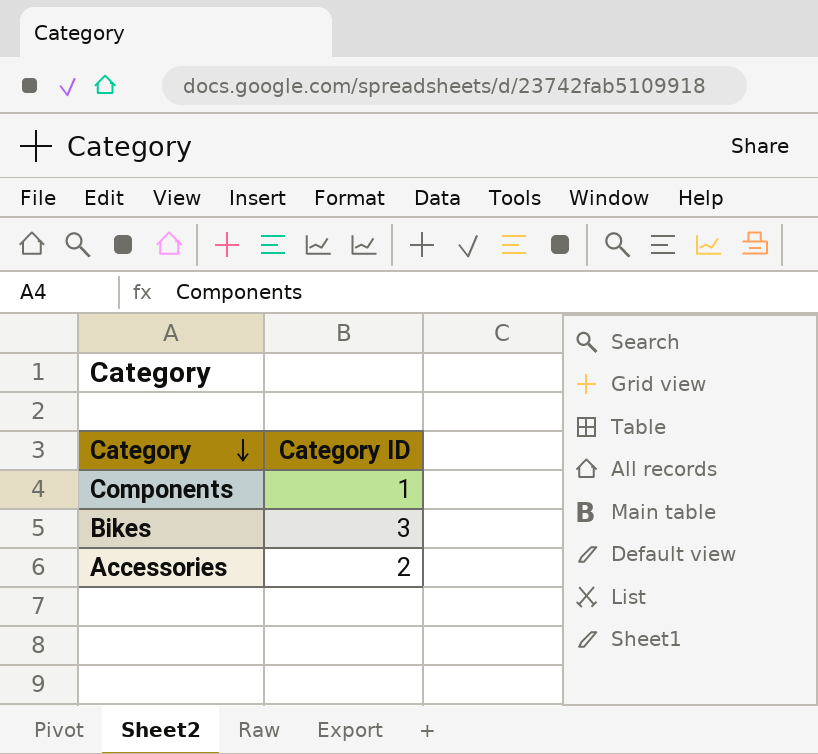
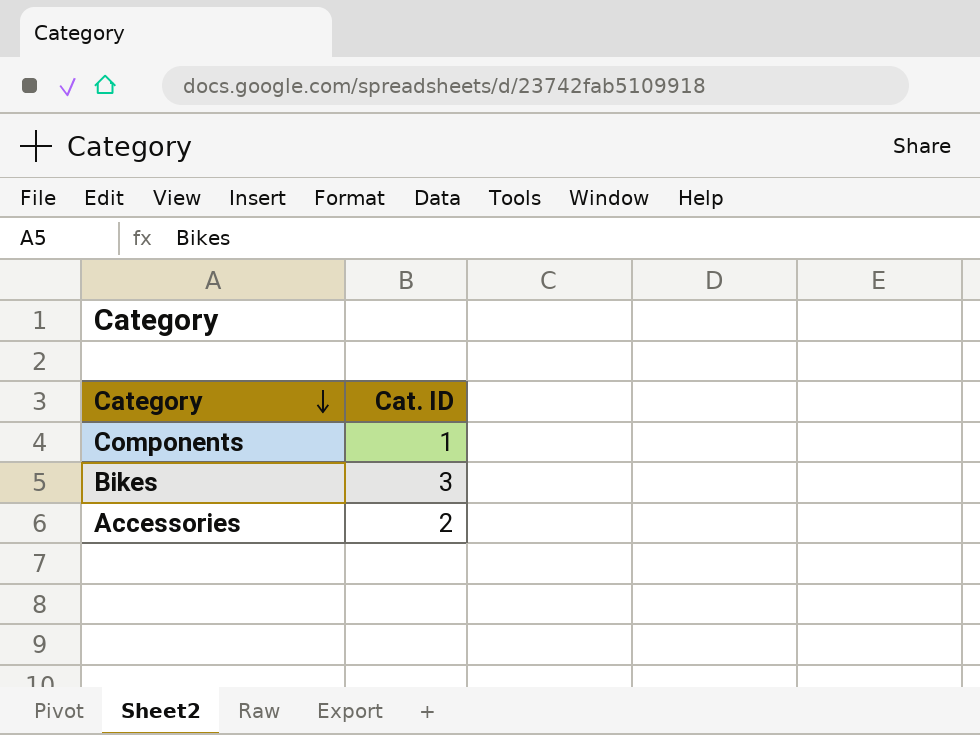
column name: Category ID -> Cat. ID

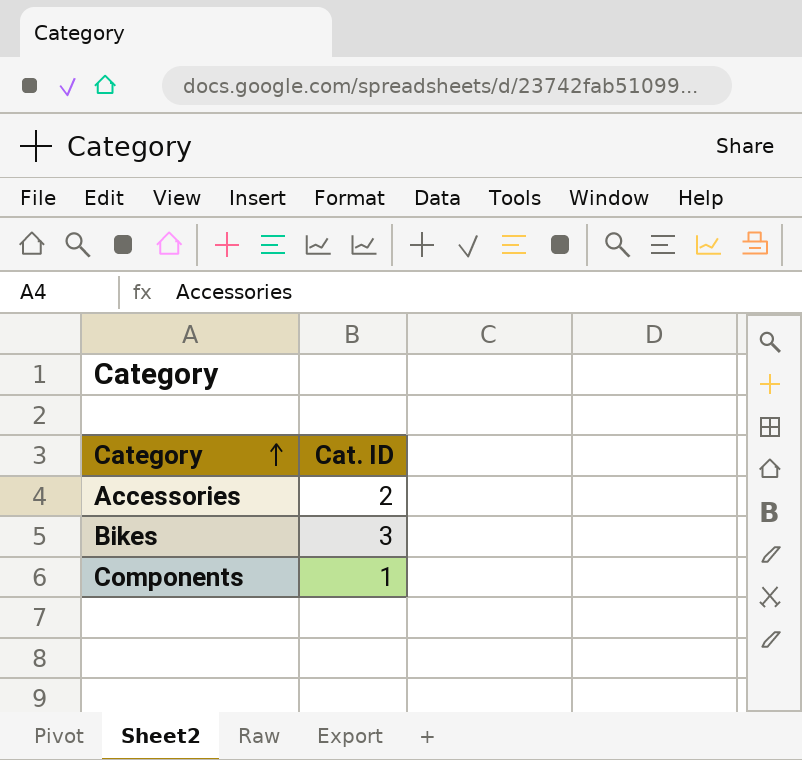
row order: Category descending -> Category ascending

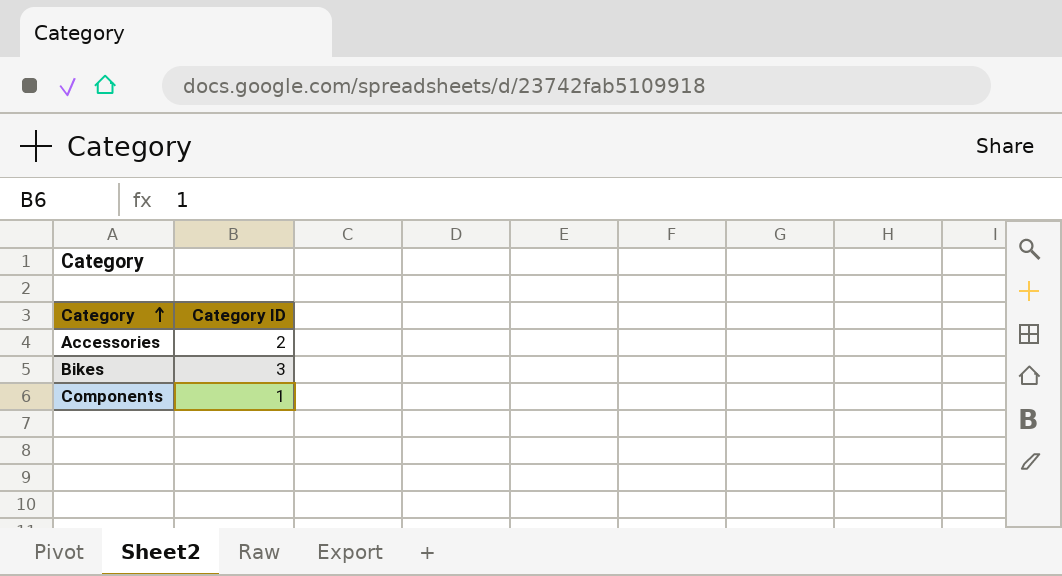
column name: Cat. ID -> Category ID

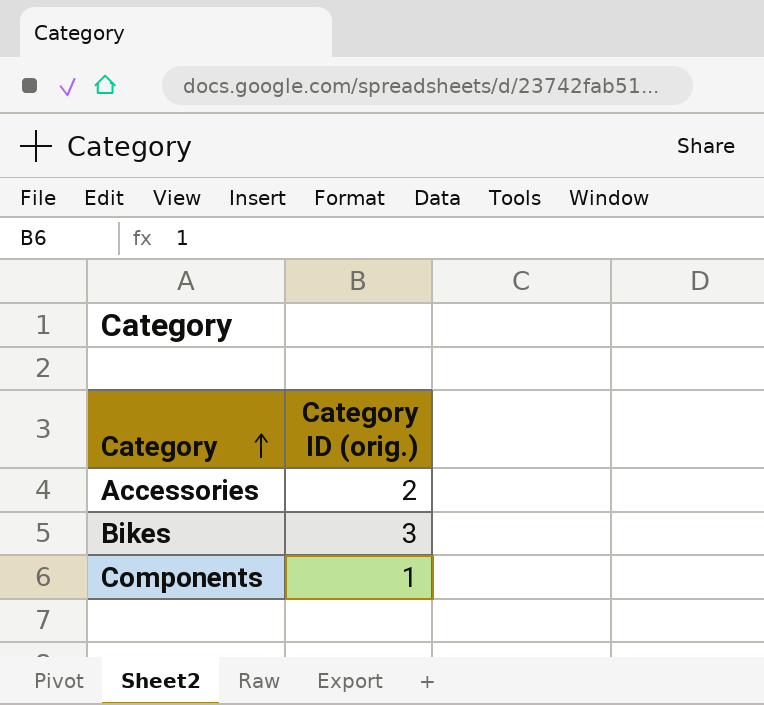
column name: Category ID -> Category ID (orig.)

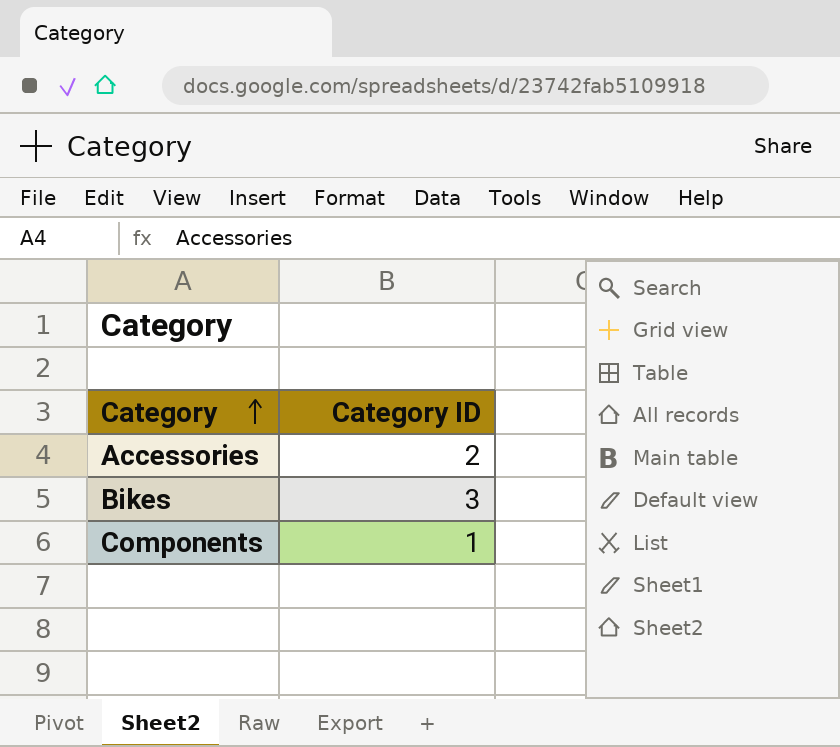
column name: Category ID (orig.) -> Category ID

